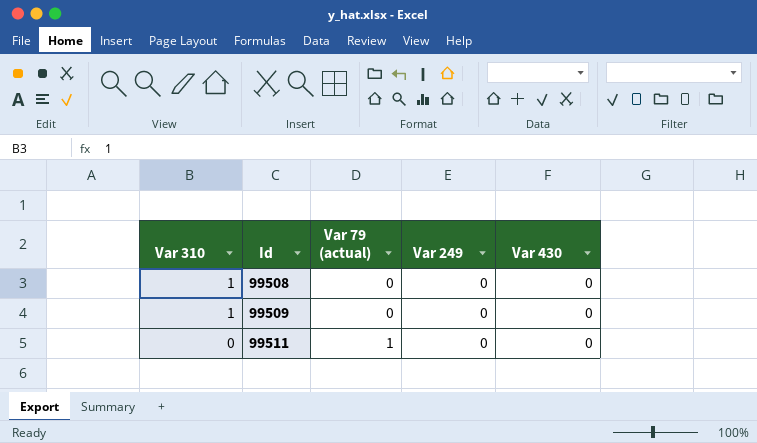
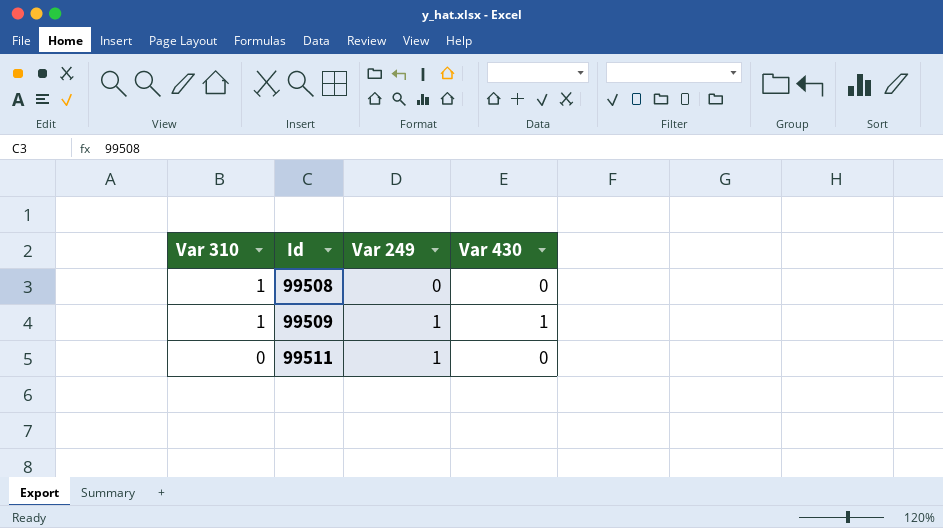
column Var 79 (actual) | position: 3 -> none
99509 | Var 249: 0 -> 1
99509 | Var 430: 0 -> 1
99511 | Var 249: 0 -> 1

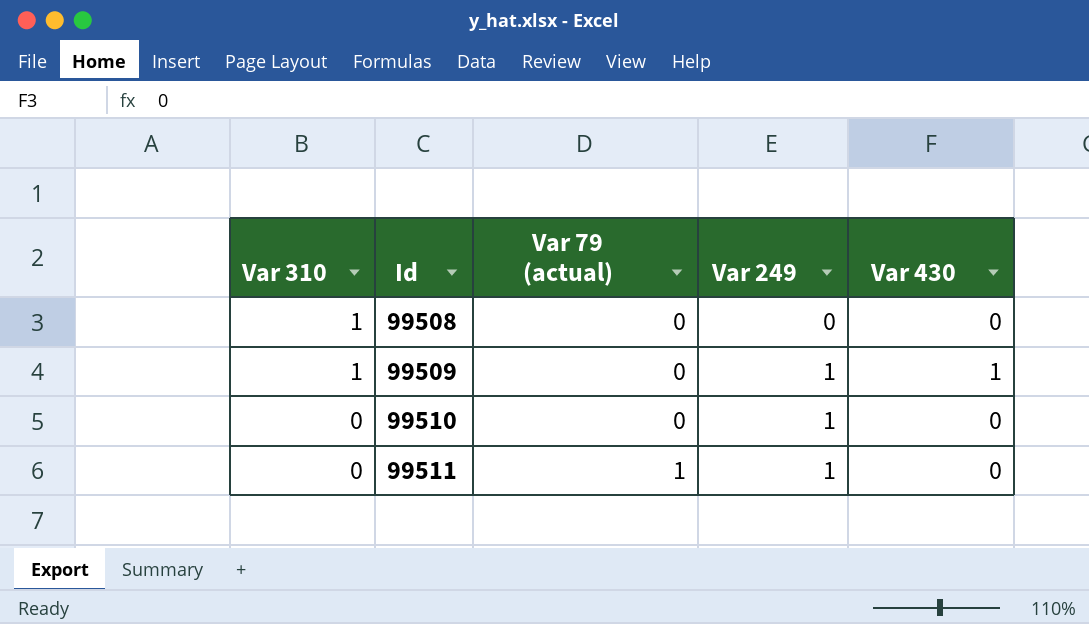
column Var 79 (actual) | position: none -> 3
row 99510: none -> 0 | 0 | 1 | 0

